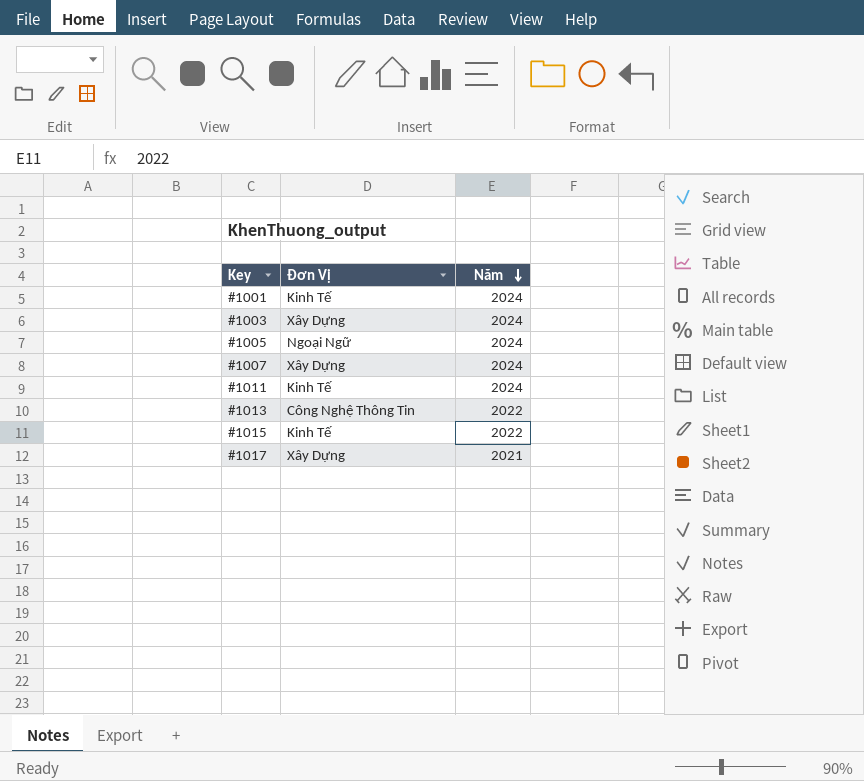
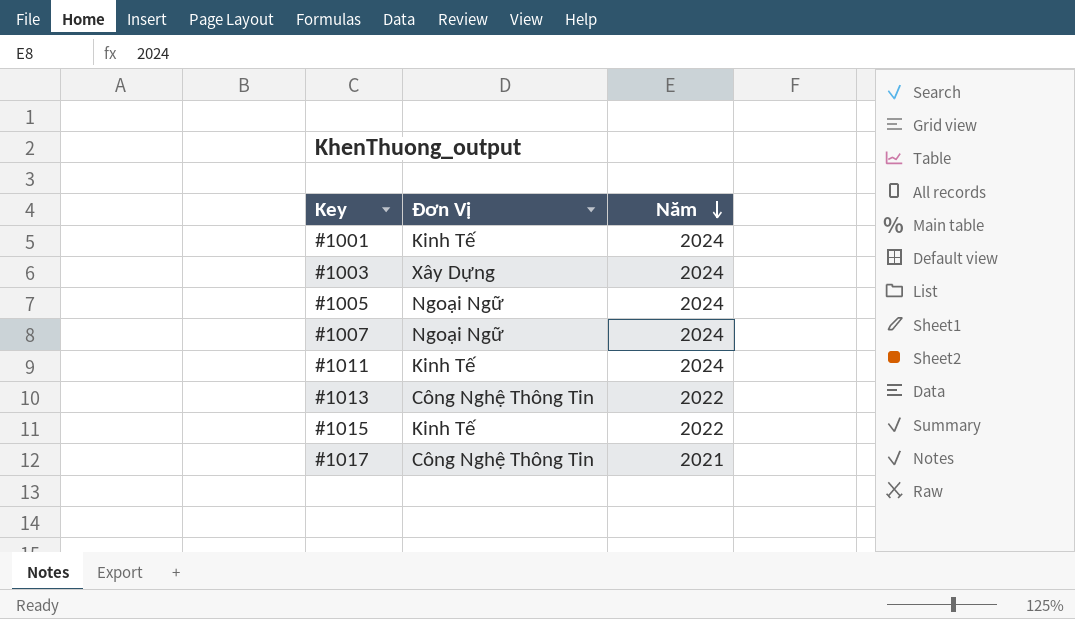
#1007 | Đơn Vị: Xây Dựng -> Ngoại Ngữ
#1017 | Đơn Vị: Xây Dựng -> Công Nghệ Thông Tin

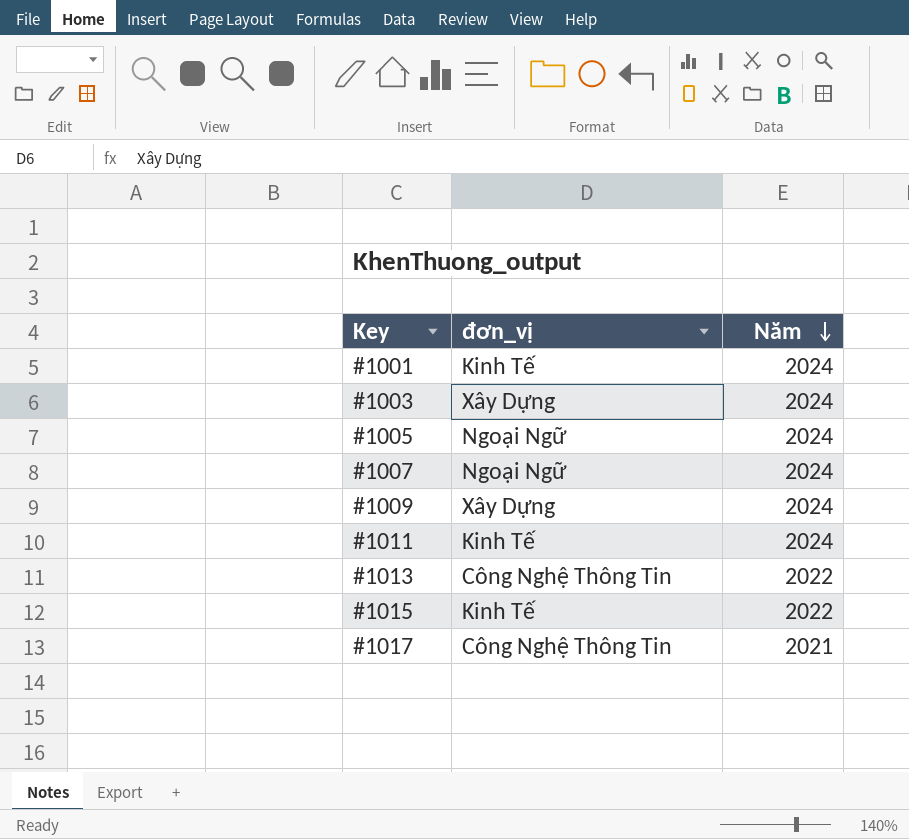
column name: Đơn Vị -> đơn_vị
row #1009: none -> Xây Dựng | 2024

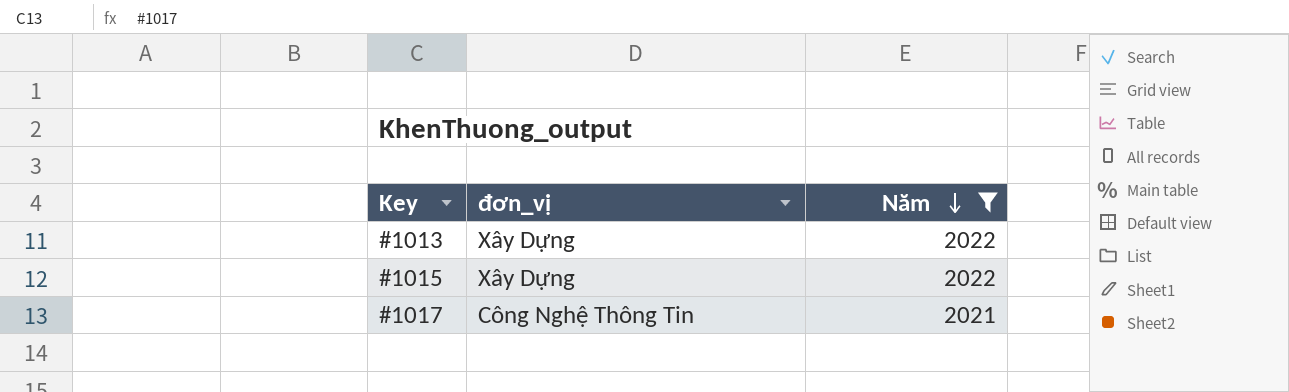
filter: none -> Năm != 2024
#1013 | đơn_vị: Công Nghệ Thông Tin -> Xây Dựng
#1015 | đơn_vị: Kinh Tế -> Xây Dựng

